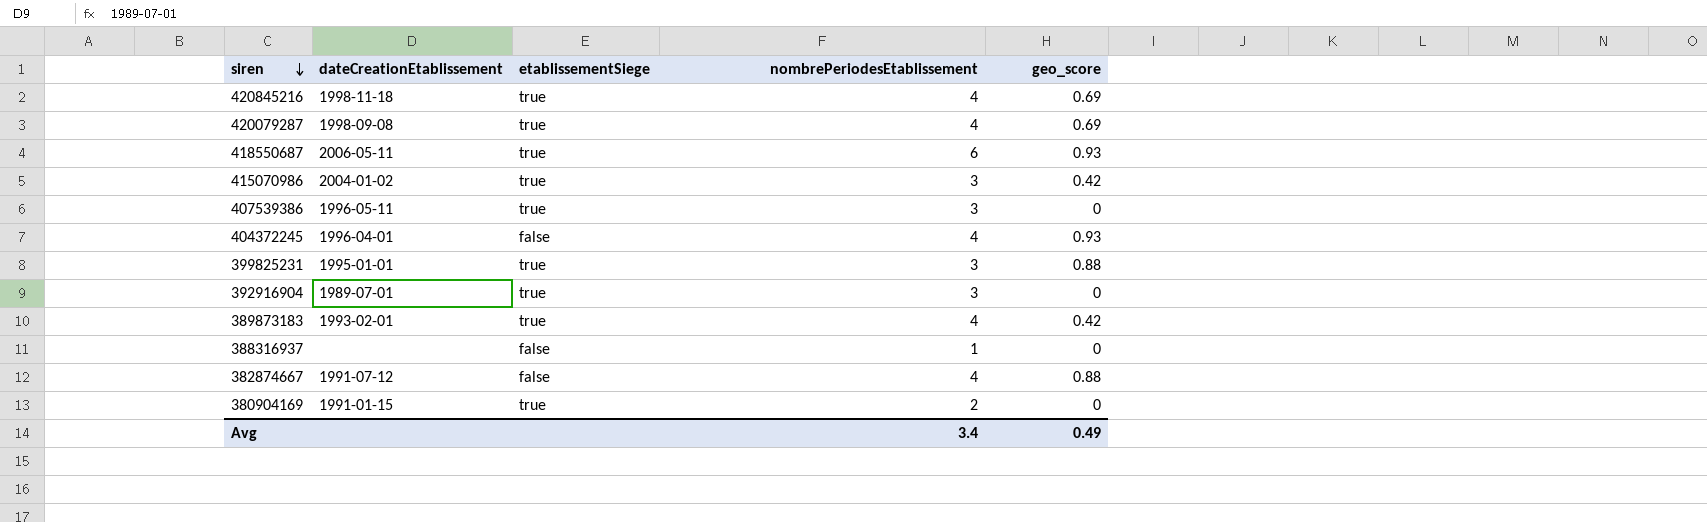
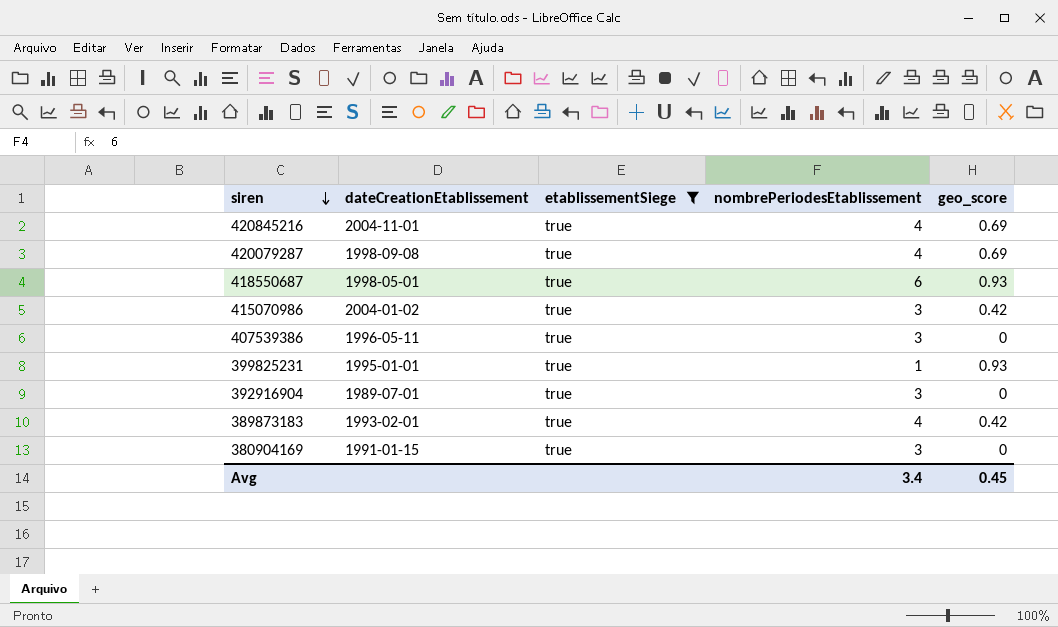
filter: none -> etablissementSiege = true
420845216 | dateCreationEtablissement: 1998-11-18 -> 2004-11-01
418550687 | dateCreationEtablissement: 2006-05-11 -> 1998-05-01
399825231 | nombrePeriodesEtablissement: 3 -> 1
399825231 | geo_score: 0.88 -> 0.93
380904169 | nombrePeriodesEtablissement: 2 -> 3
Avg | geo_score: 0.49 -> 0.45

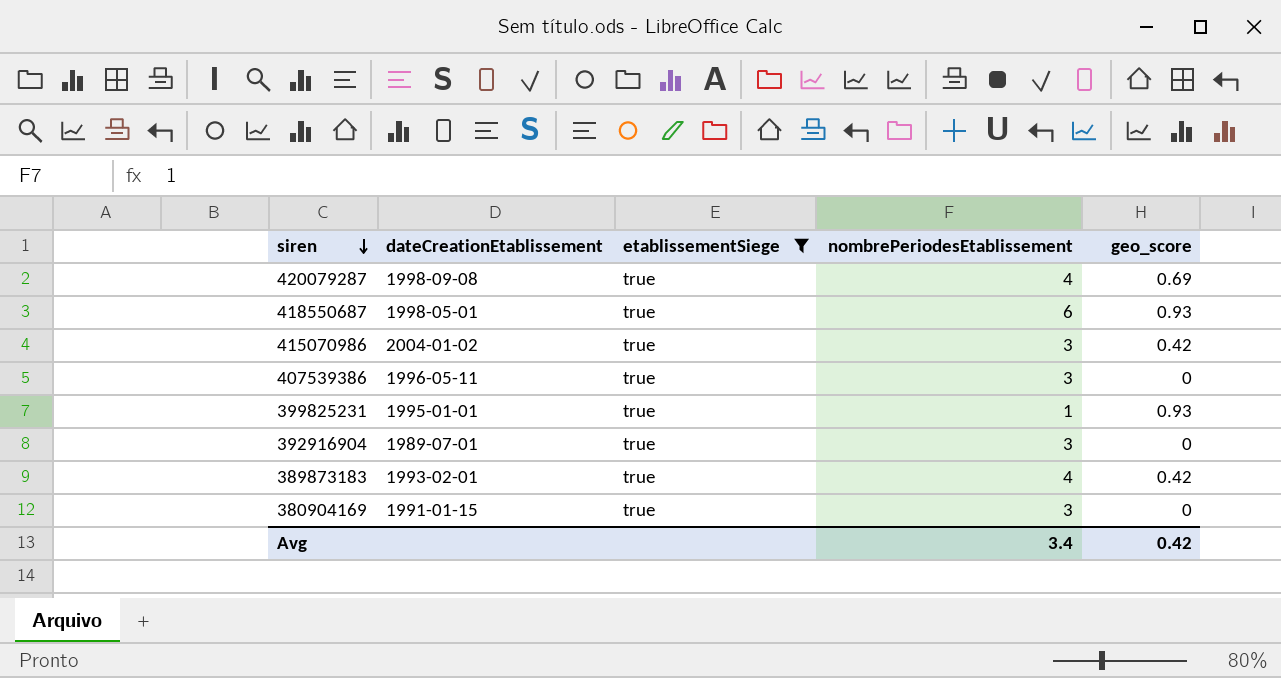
row 420845216: 2004-11-01 | true | 4 | 0.69 -> none
Avg | geo_score: 0.45 -> 0.42

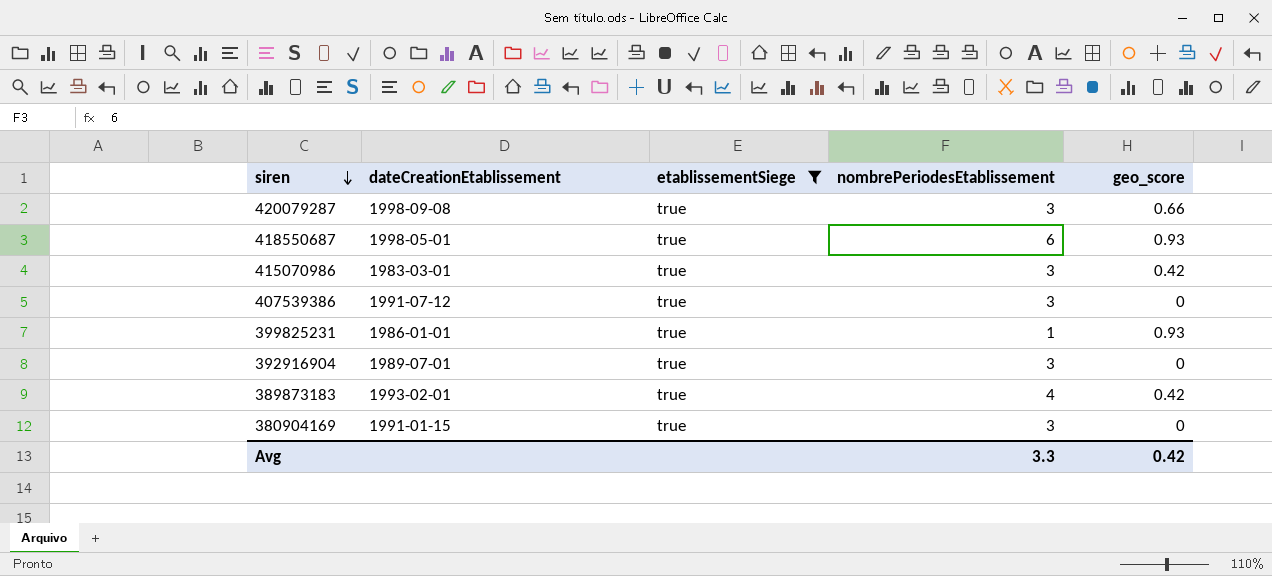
420079287 | nombrePeriodesEtablissement: 4 -> 3
420079287 | geo_score: 0.69 -> 0.66
415070986 | dateCreationEtablissement: 2004-01-02 -> 1983-03-01
407539386 | dateCreationEtablissement: 1996-05-11 -> 1991-07-12
399825231 | dateCreationEtablissement: 1995-01-01 -> 1986-01-01
Avg | nombrePeriodesEtablissement: 3.4 -> 3.3

